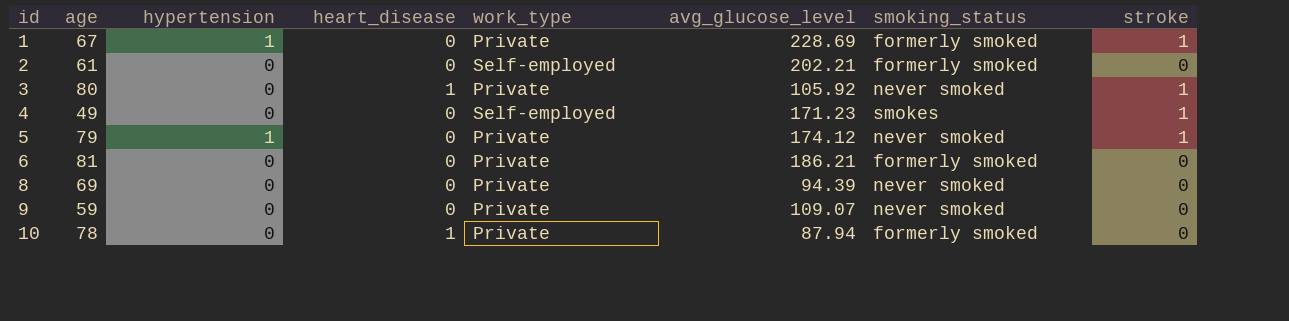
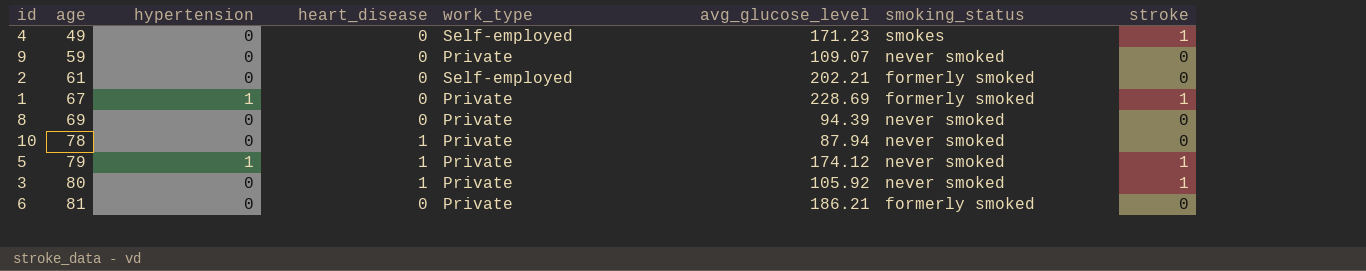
row order: id ascending -> age ascending
10 | smoking_status: formerly smoked -> never smoked
5 | heart_disease: 0 -> 1

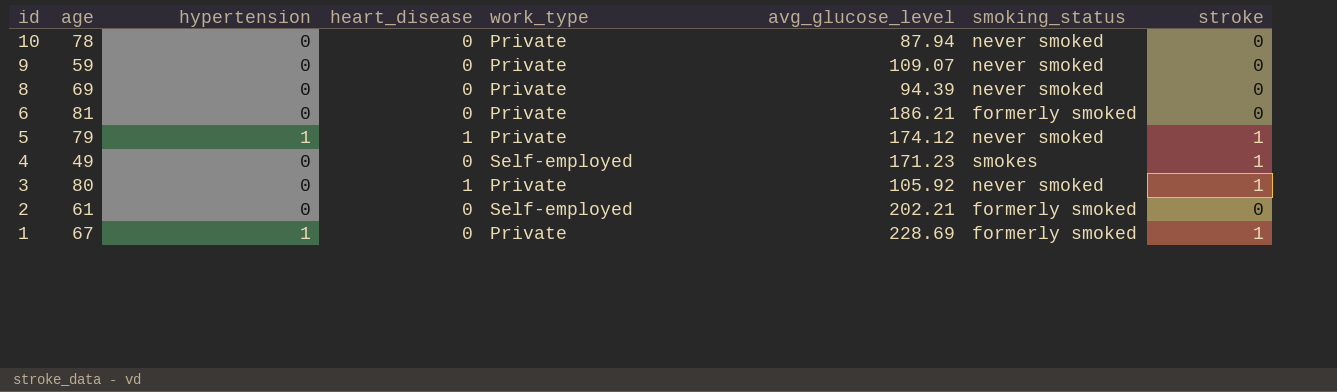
row order: age ascending -> id descending
10 | heart_disease: 1 -> 0

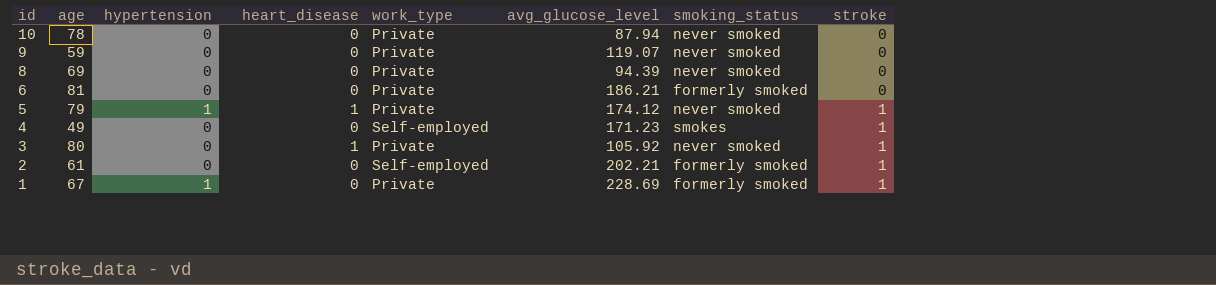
9 | avg_glucose_level: 109.07 -> 119.07
2 | stroke: 0 -> 1

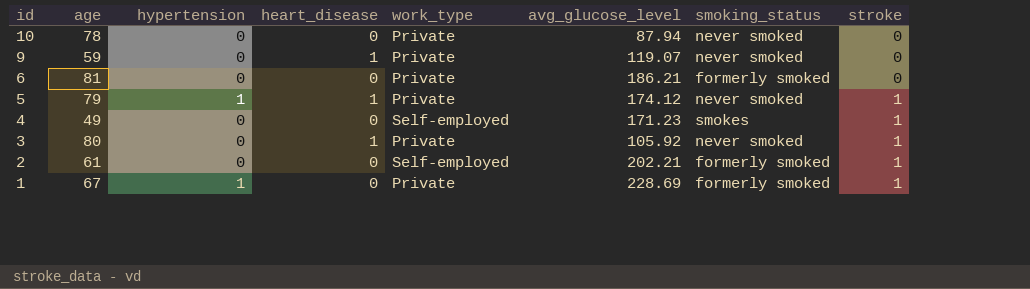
row 8: 69 | 0 | 0 | Private | 94.39 | never smoked | 0 -> none
9 | heart_disease: 0 -> 1

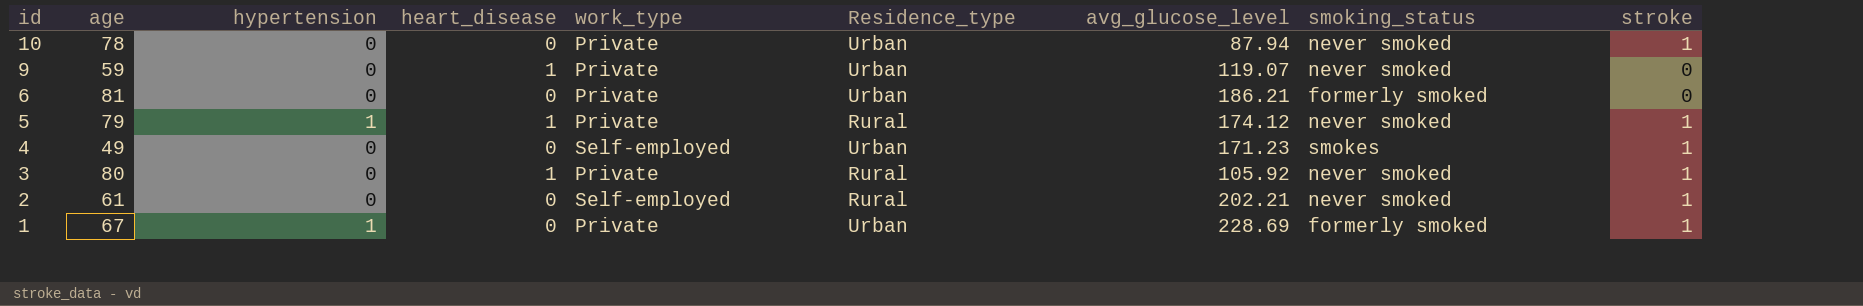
column Residence_type | position: none -> 6
10 | stroke: 0 -> 1
2 | smoking_status: formerly smoked -> never smoked

